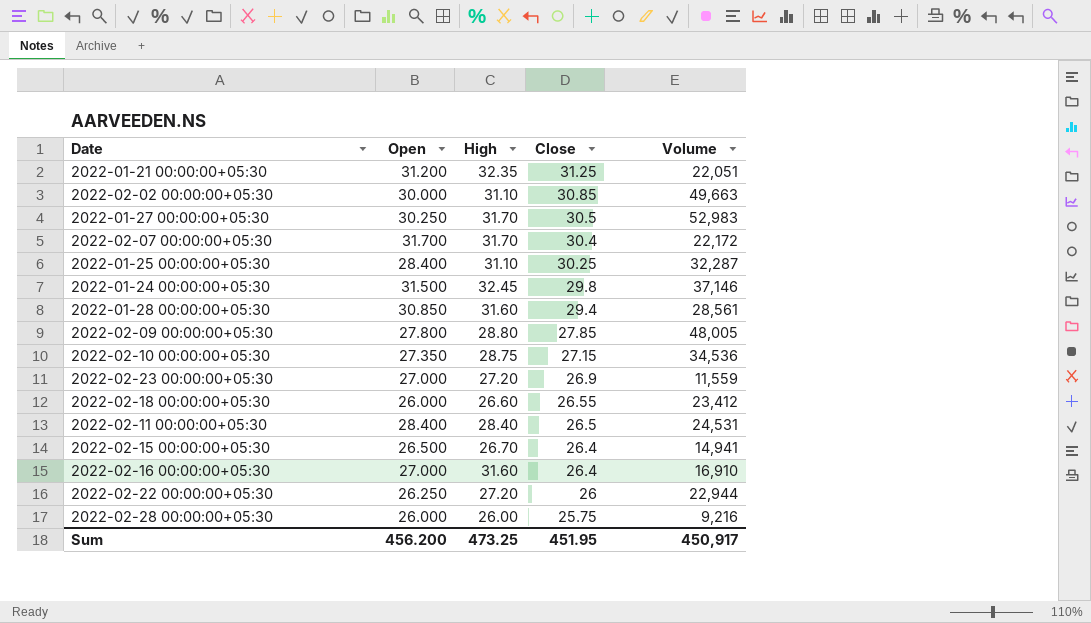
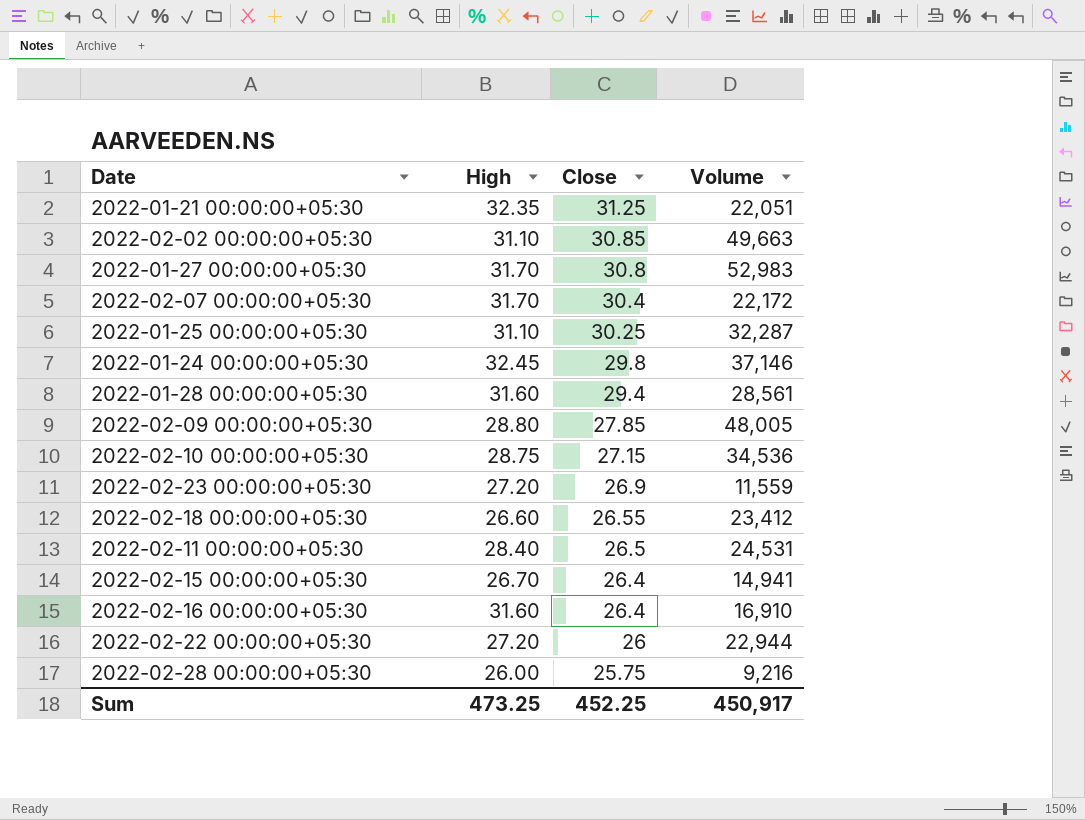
column Open | position: 2 -> none
2022-01-27 00:00:00+05:30 | Close: 30.5 -> 30.8
Sum | Close: 451.95 -> 452.25

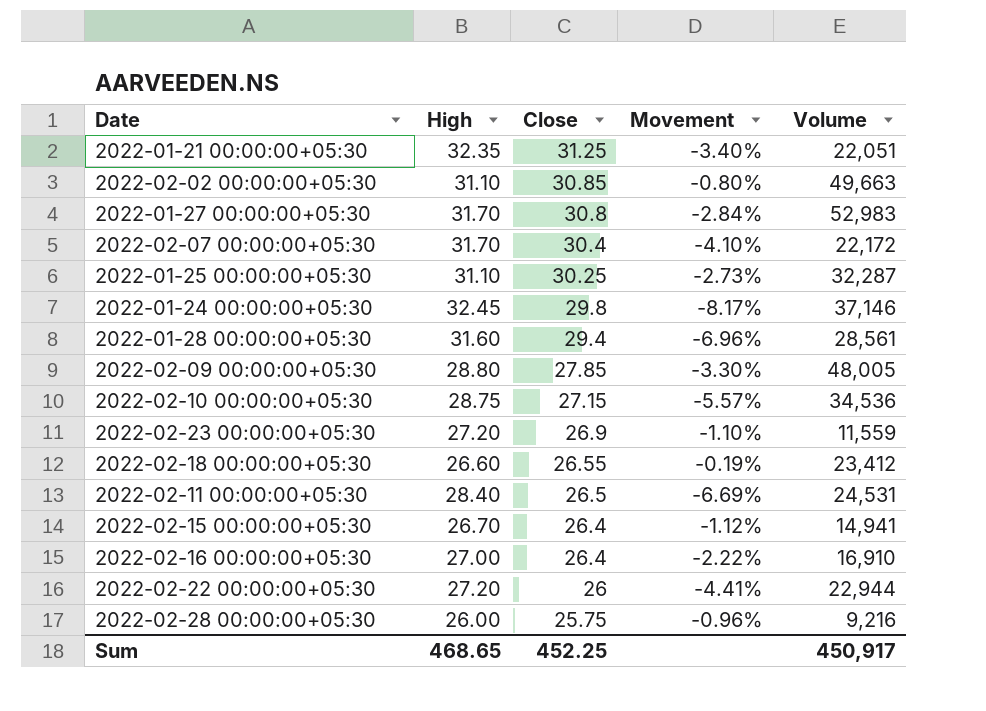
column Movement | formula: none -> ([Close] - [High]) / [High]
2022-02-16 00:00:00+05:30 | High: 31.60 -> 27.00
Sum | High: 473.25 -> 468.65

